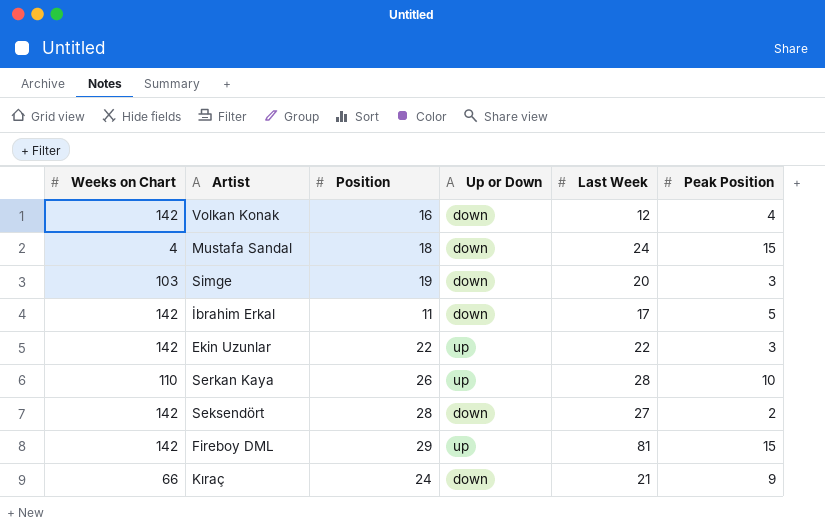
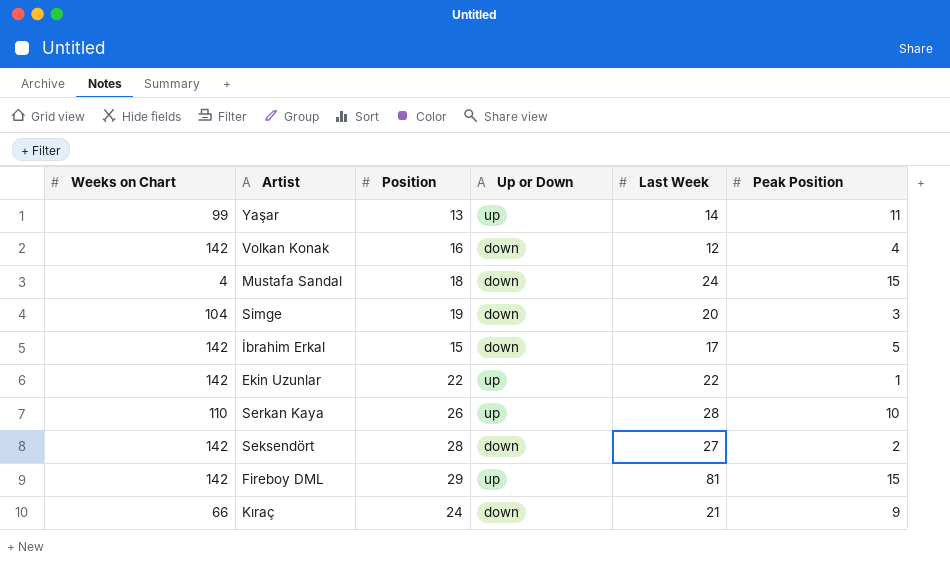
row Yaşar: none -> 99 | 13 | up | 14 | 11
Simge | Weeks on Chart: 103 -> 104
İbrahim Erkal | Position: 11 -> 15
Ekin Uzunlar | Peak Position: 3 -> 1

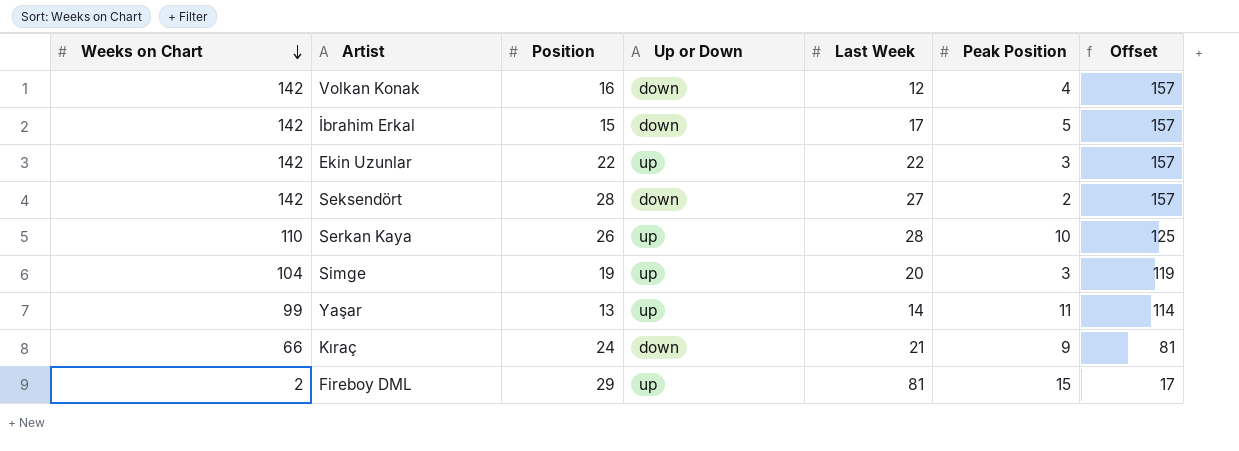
row order: none -> Weeks on Chart descending
column Offset | formula: none -> [Weeks on Chart] + 15
row Mustafa Sandal: 4 | 18 | down | 24 | 15 -> none
Ekin Uzunlar | Peak Position: 1 -> 3
Simge | Up or Down: down -> up
Fireboy DML | Weeks on Chart: 142 -> 2

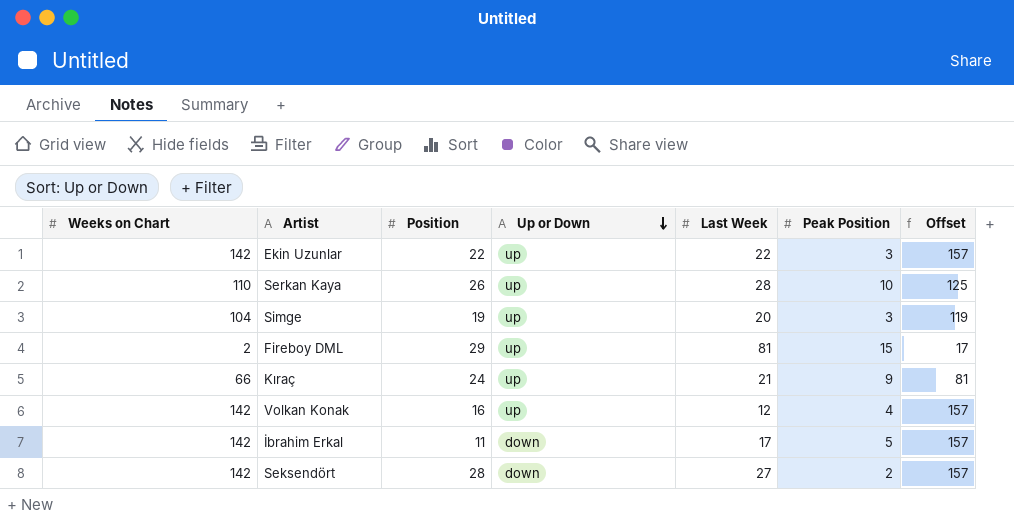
row order: Weeks on Chart descending -> Up or Down descending
row Yaşar: 99 | 13 | up | 14 | 11 | 114 -> none
Kıraç | Up or Down: down -> up
Volkan Konak | Up or Down: down -> up
İbrahim Erkal | Position: 15 -> 11

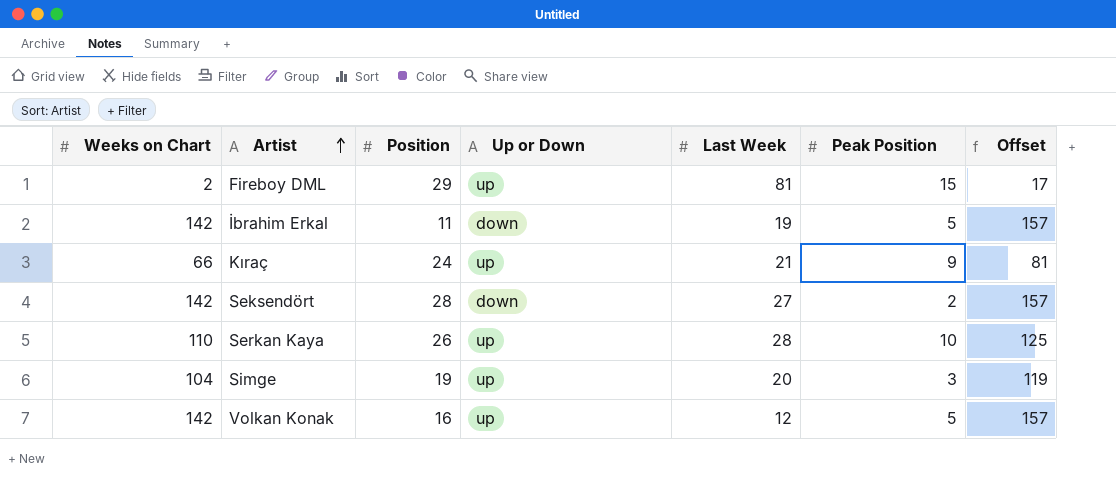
row order: Up or Down descending -> Artist ascending
row Ekin Uzunlar: 142 | 22 | up | 22 | 3 | 157 -> none
İbrahim Erkal | Last Week: 17 -> 19
Volkan Konak | Peak Position: 4 -> 5

